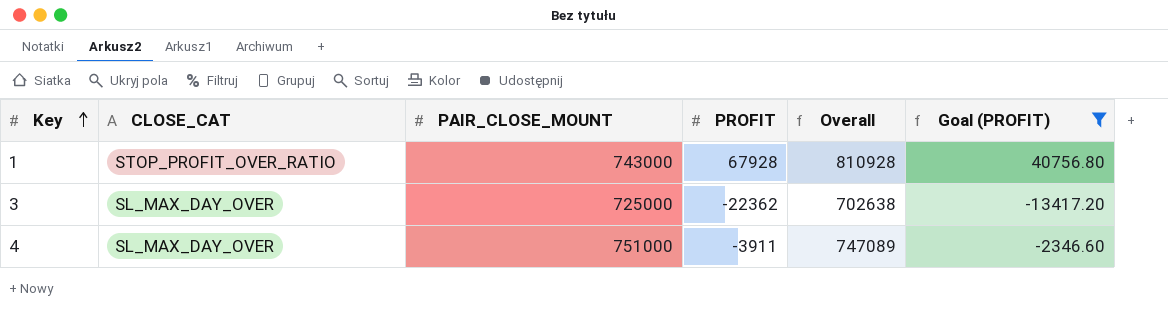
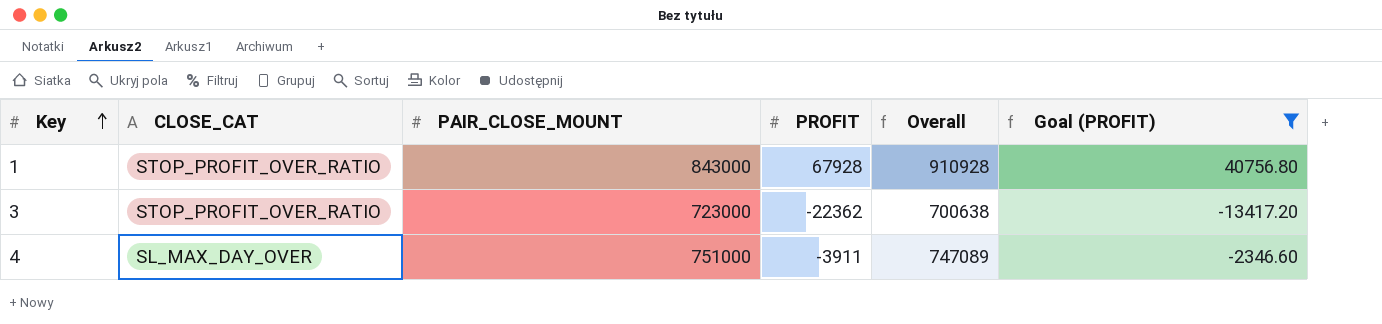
1 | PAIR_CLOSE_MOUNT: 743000 -> 843000
1 | Overall: 810928 -> 910928
3 | CLOSE_CAT: SL_MAX_DAY_OVER -> STOP_PROFIT_OVER_RATIO
3 | PAIR_CLOSE_MOUNT: 725000 -> 723000
3 | Overall: 702638 -> 700638

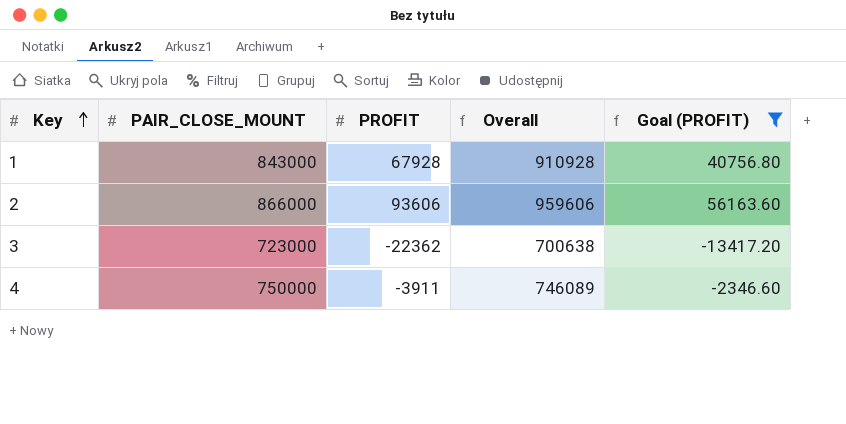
column CLOSE_CAT | position: 2 -> none
row 2: none -> 866000 | 93606 | 959606 | 56163.60
4 | PAIR_CLOSE_MOUNT: 751000 -> 750000
4 | Overall: 747089 -> 746089

